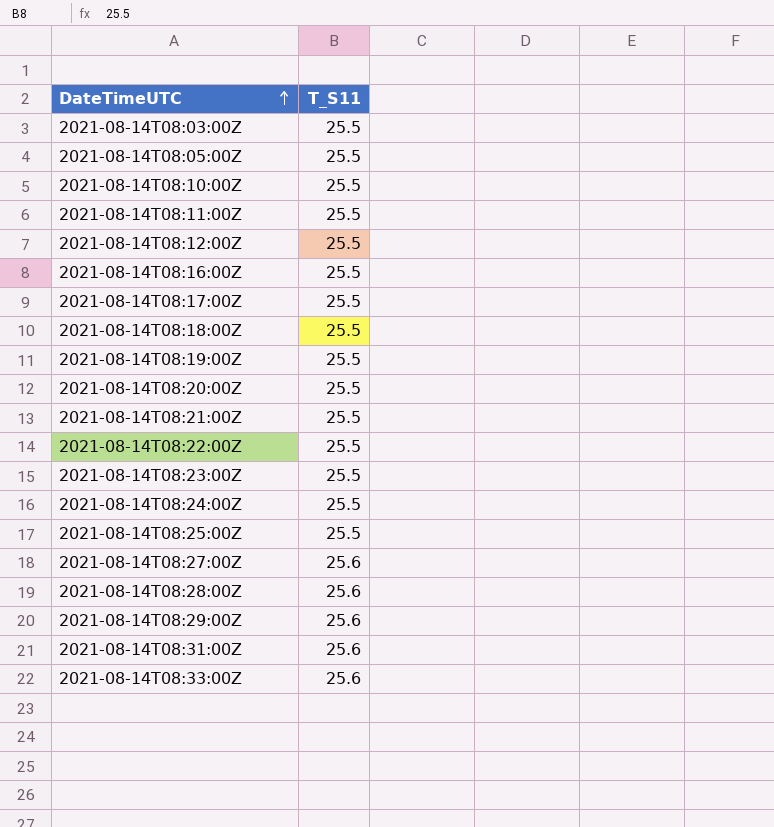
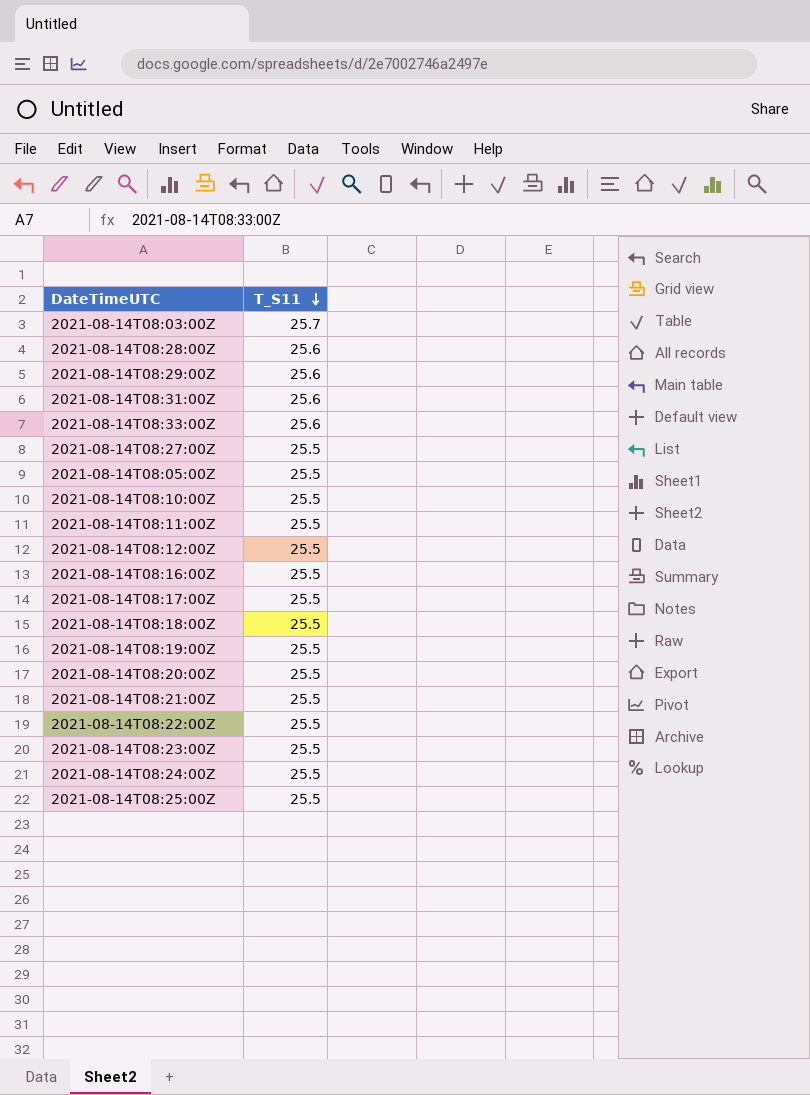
row order: DateTimeUTC ascending -> T_S11 descending
2021-08-14T08:03:00Z | T_S11: 25.5 -> 25.7
2021-08-14T08:27:00Z | T_S11: 25.6 -> 25.5

